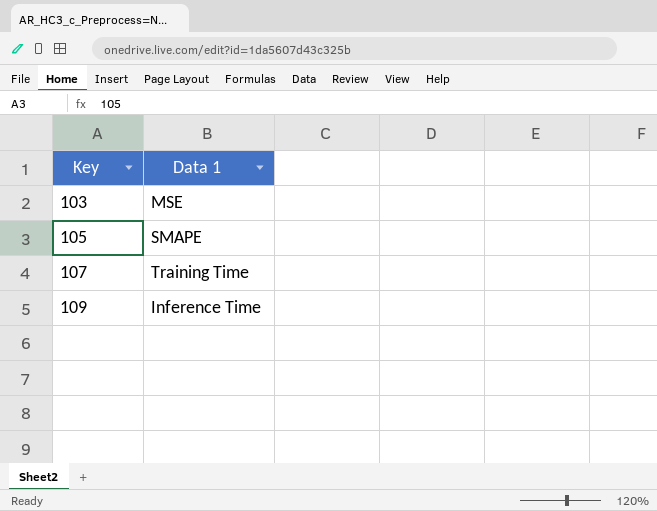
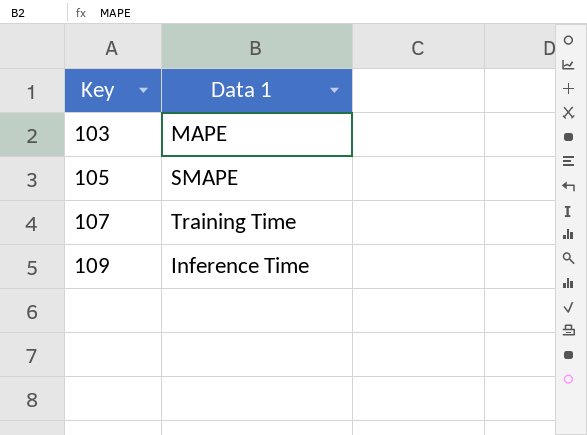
103 | Data 1: MSE -> MAPE

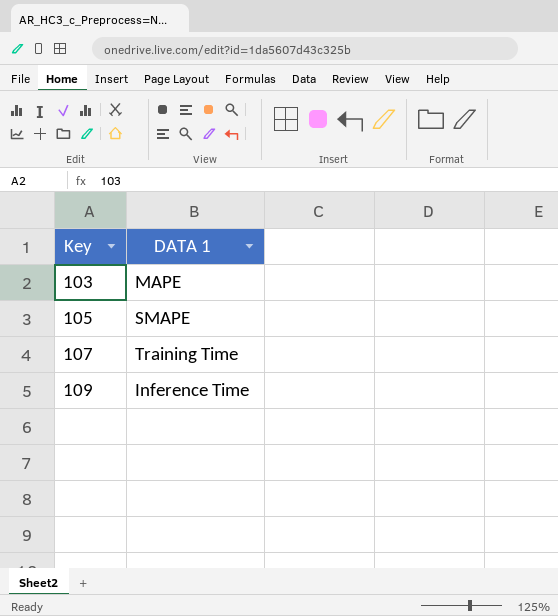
column name: Data 1 -> DATA 1

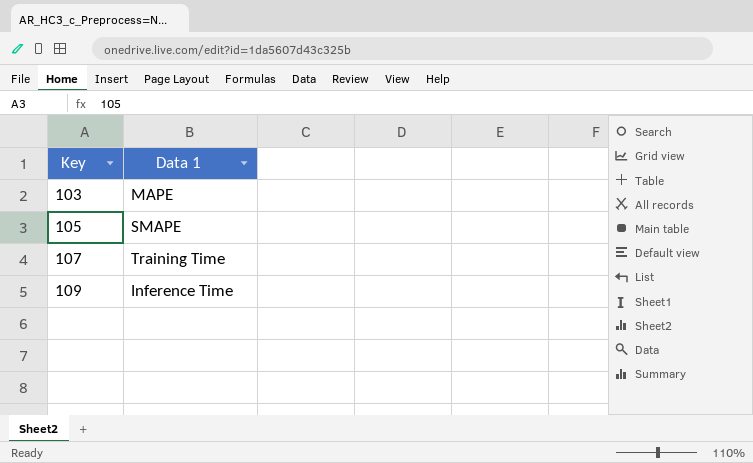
column name: DATA 1 -> Data 1

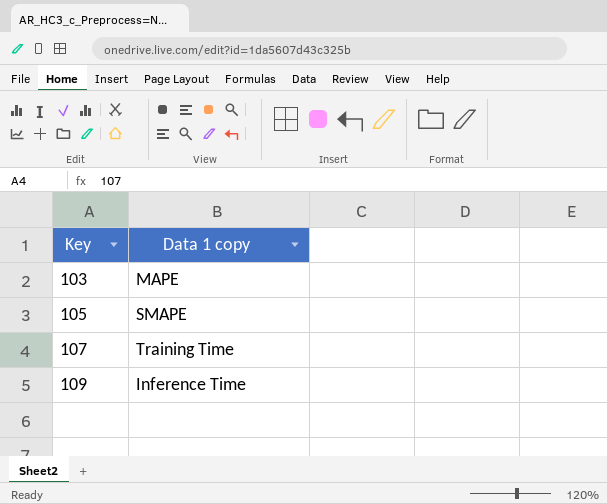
column name: Data 1 -> Data 1 copy

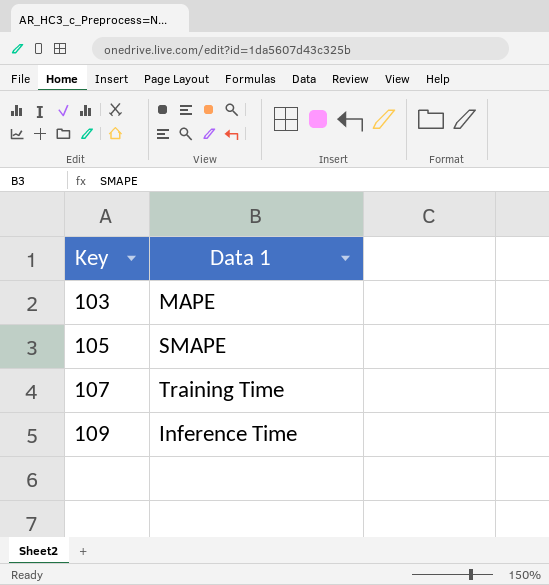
column name: Data 1 copy -> Data 1

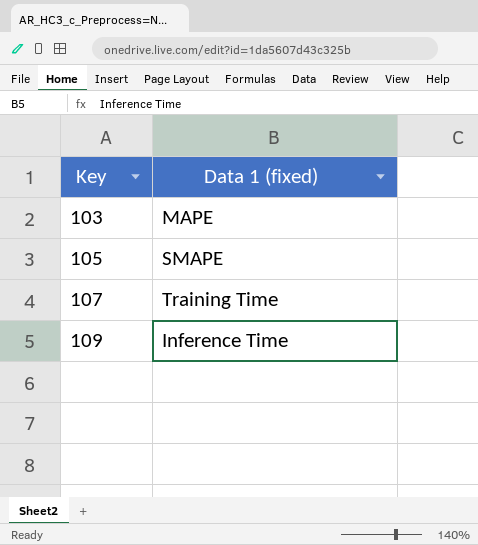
column name: Data 1 -> Data 1 (fixed)

